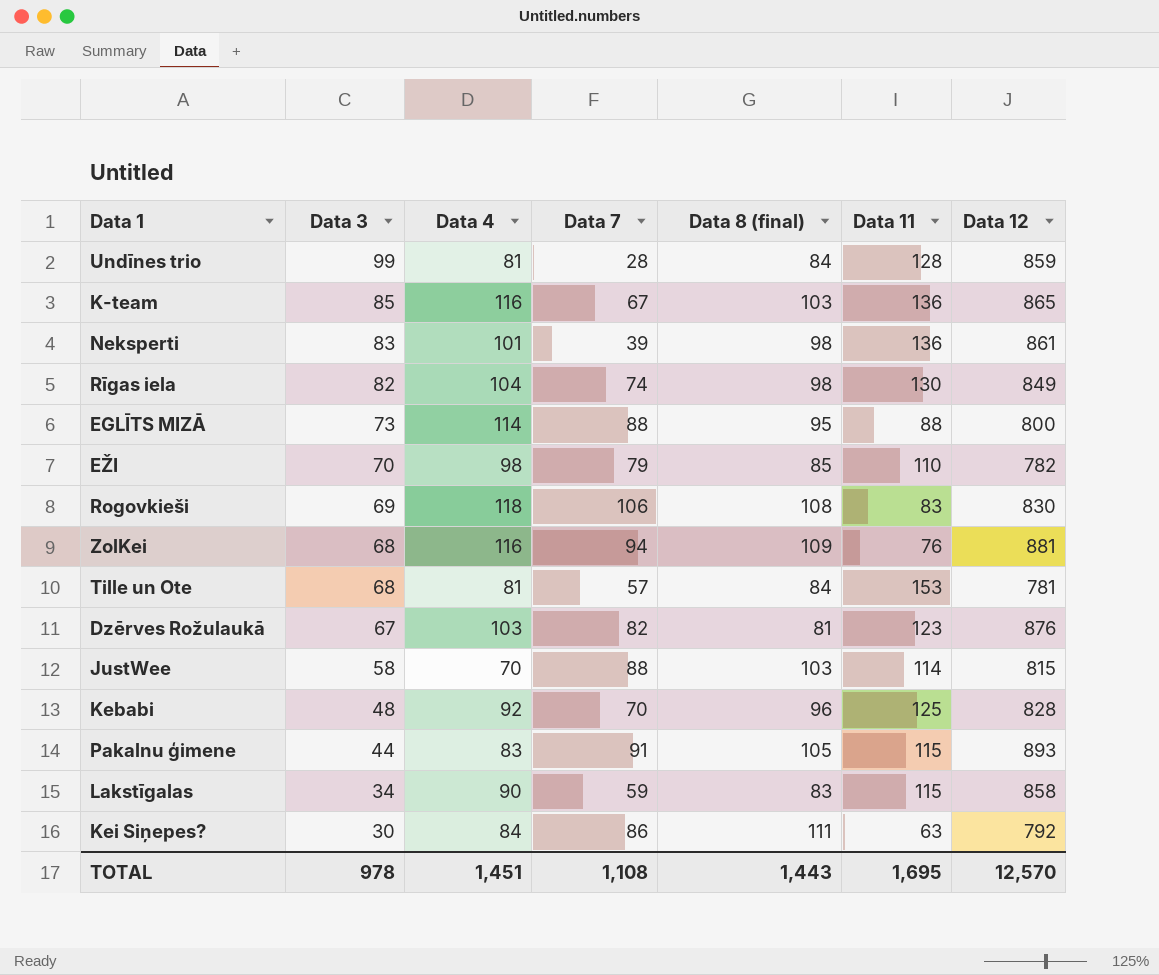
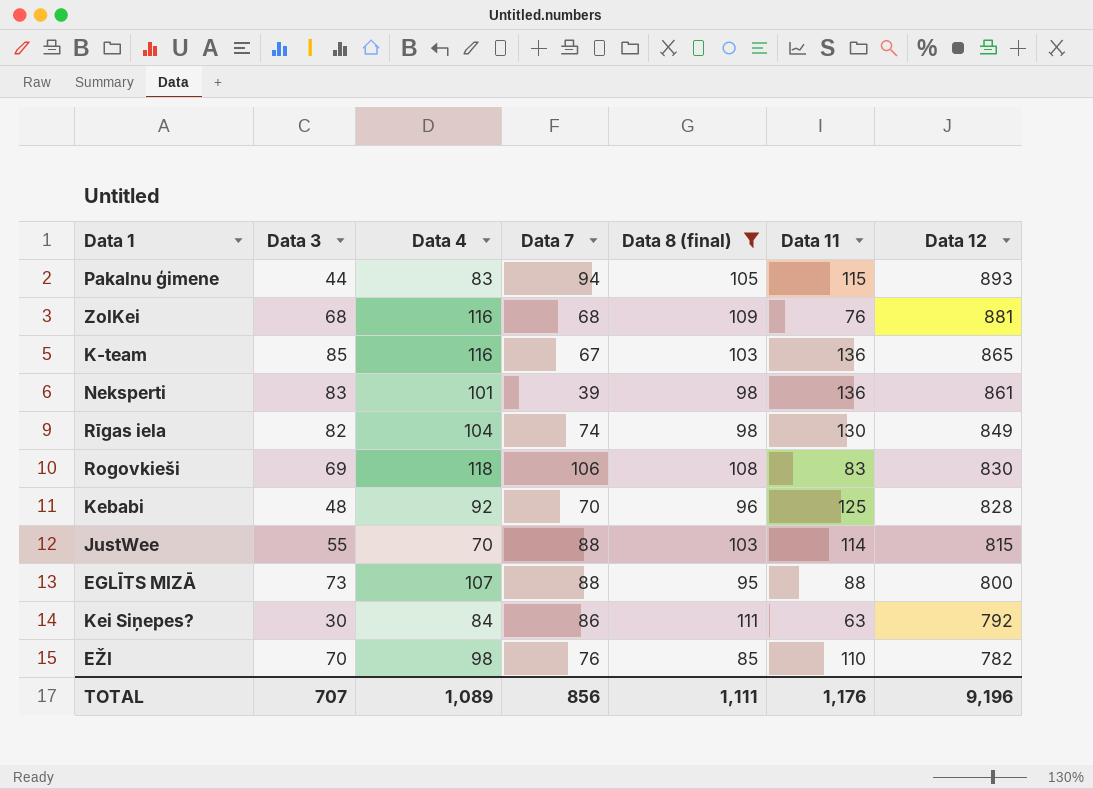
filter: none -> Data 8 (final) >= 85
row order: Data 3 descending -> Data 12 descending
Pakalnu ģimene | Data 7: 91 -> 94
ZolKei | Data 7: 94 -> 68
JustWee | Data 3: 58 -> 55
EGLĪTS MIZĀ | Data 4: 114 -> 107
EŽI | Data 7: 79 -> 76
TOTAL | Data 3: 978 -> 707
TOTAL | Data 4: 1,451 -> 1,089
TOTAL | Data 7: 1,108 -> 856
TOTAL | Data 8 (final): 1,443 -> 1,111
TOTAL | Data 11: 1,695 -> 1,176
TOTAL | Data 12: 12,570 -> 9,196

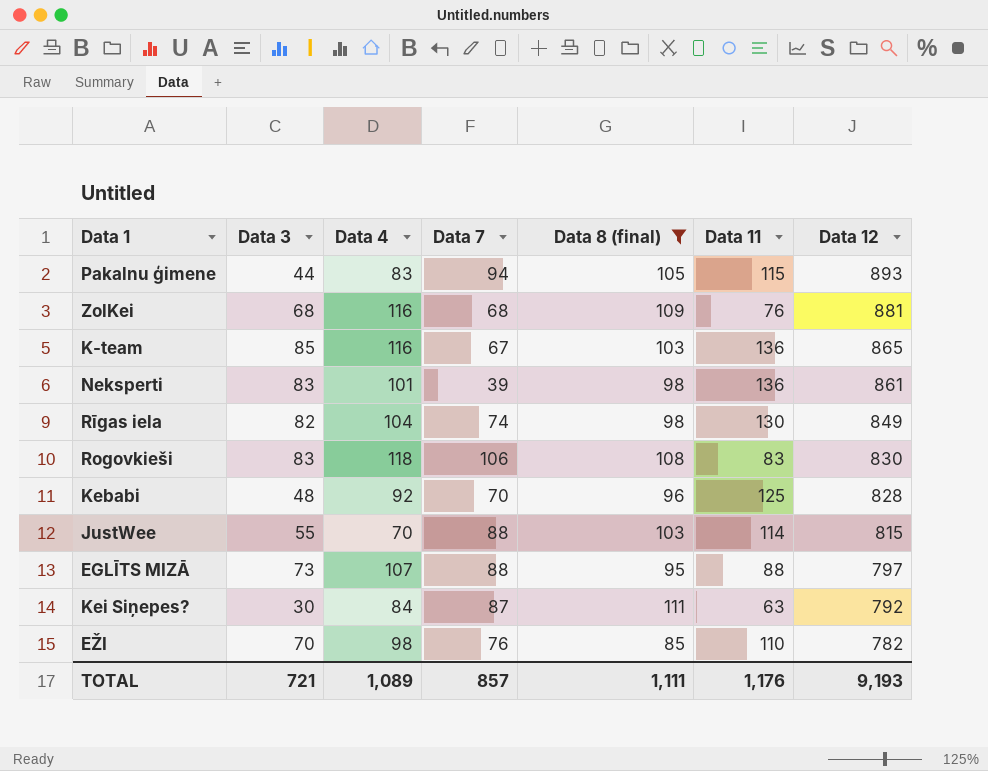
Rogovkieši | Data 3: 69 -> 83
EGLĪTS MIZĀ | Data 12: 800 -> 797
Kei Siņepes? | Data 7: 86 -> 87
TOTAL | Data 3: 707 -> 721
TOTAL | Data 7: 856 -> 857
TOTAL | Data 12: 9,196 -> 9,193

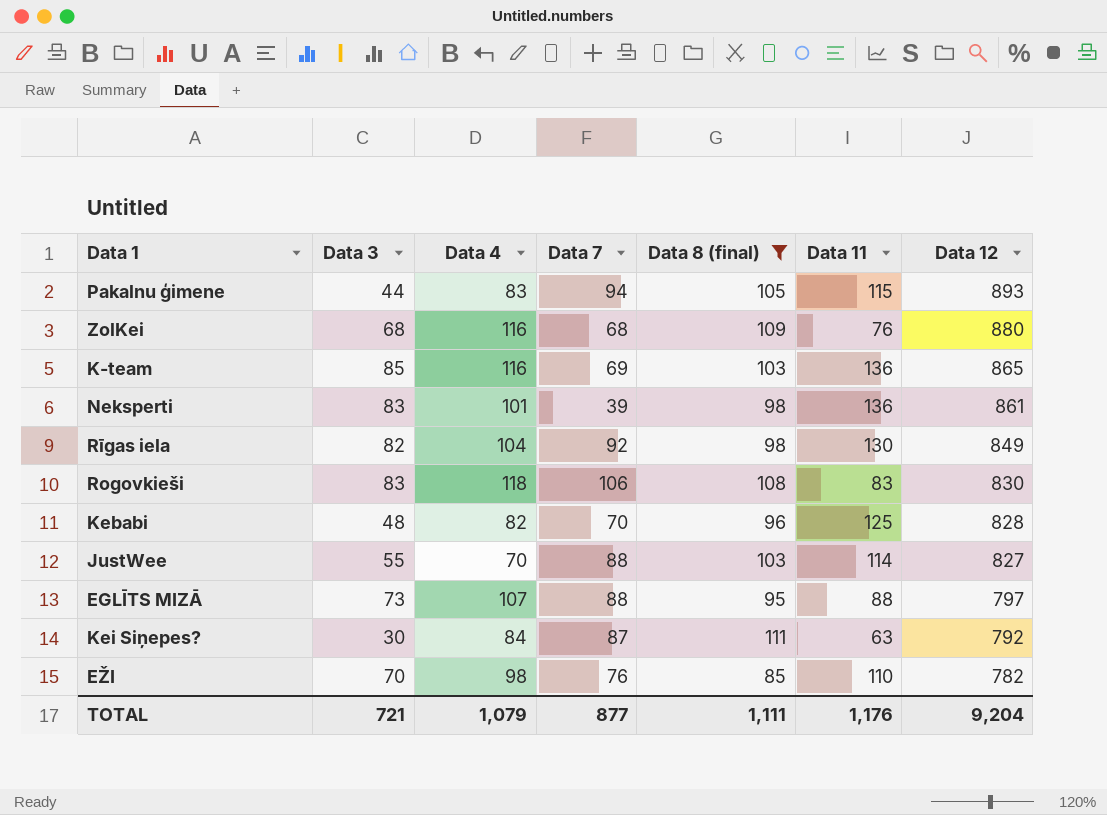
ZolKei | Data 12: 881 -> 880
K-team | Data 7: 67 -> 69
Rīgas iela | Data 7: 74 -> 92
Kebabi | Data 4: 92 -> 82
JustWee | Data 12: 815 -> 827
TOTAL | Data 4: 1,089 -> 1,079
TOTAL | Data 7: 857 -> 877
TOTAL | Data 12: 9,193 -> 9,204

